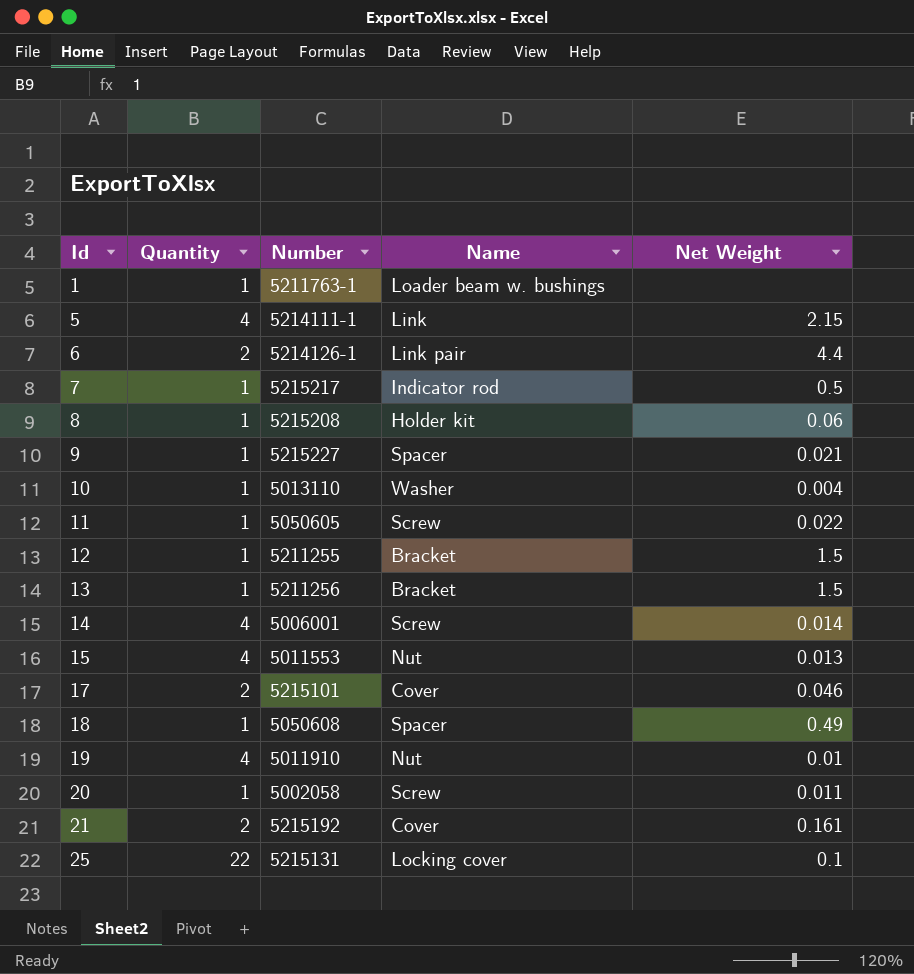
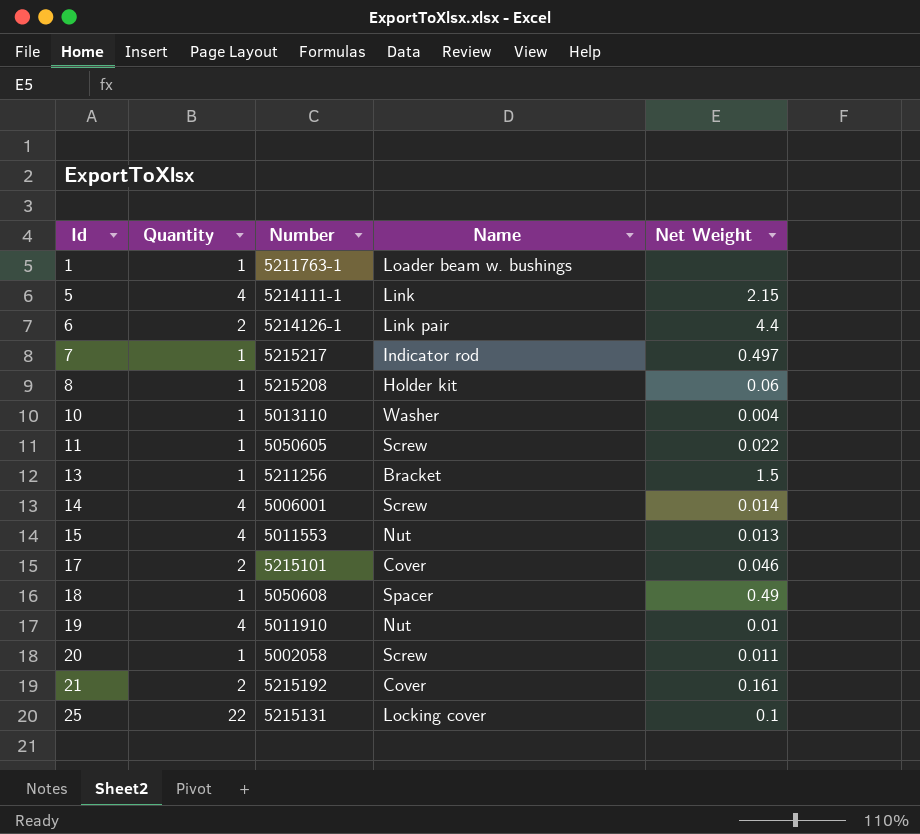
row 9: 1 | 5215227 | Spacer | 0.021 -> none
row 12: 1 | 5211255 | Bracket | 1.5 -> none
7 | Net Weight: 0.5 -> 0.497

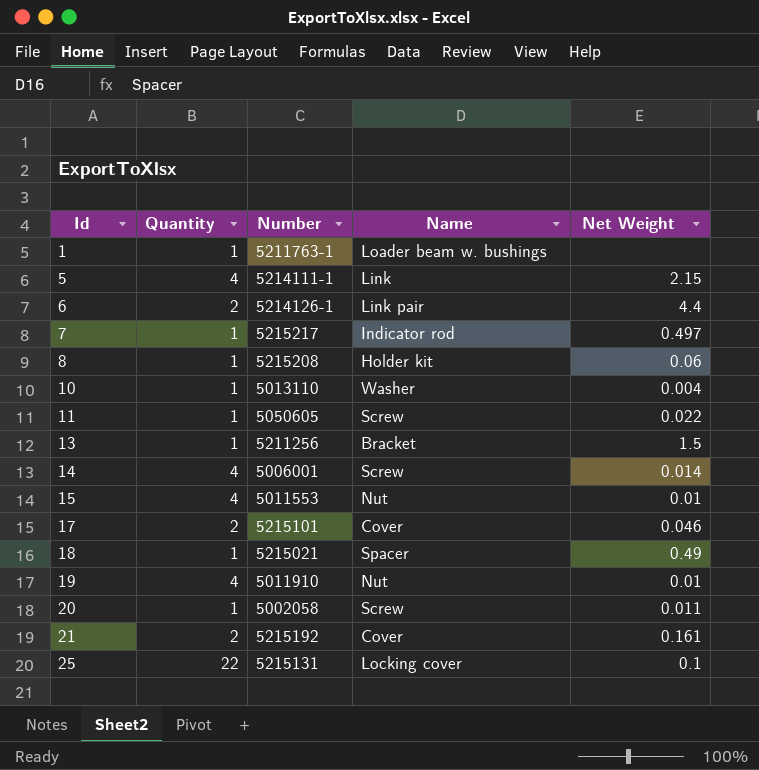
15 | Net Weight: 0.013 -> 0.01
18 | Number: 5050608 -> 5215021

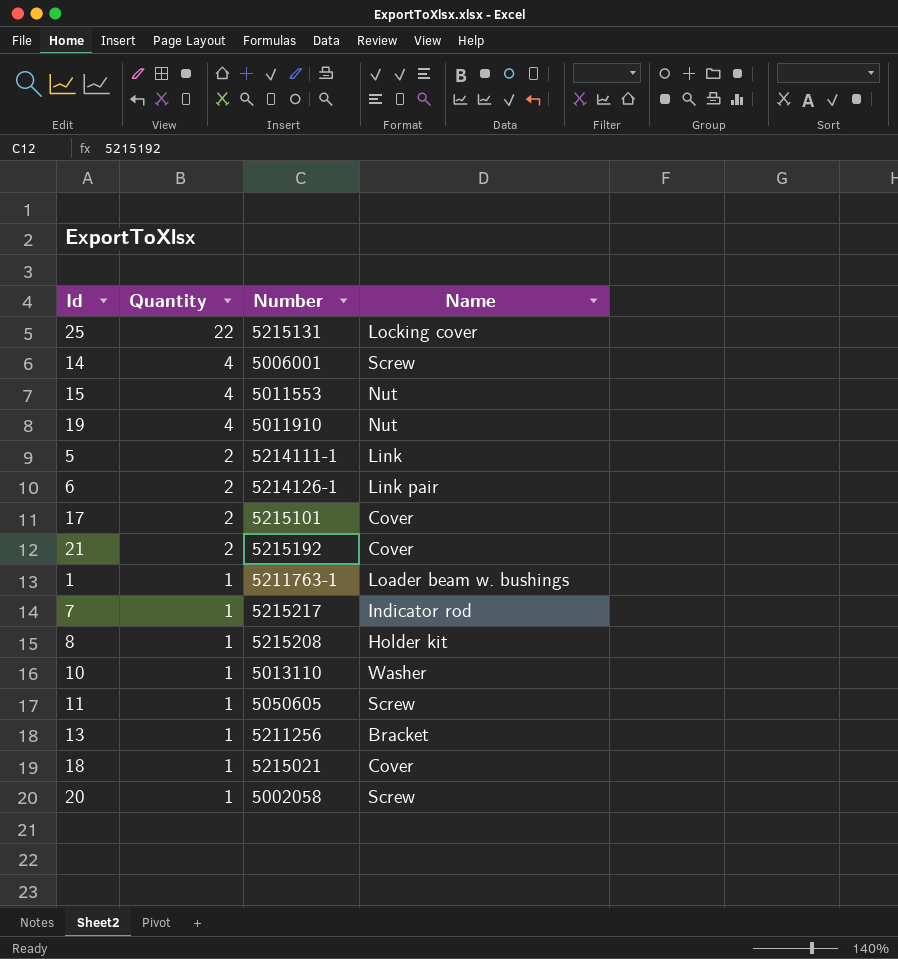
row order: Id ascending -> Quantity descending
column Net Weight | position: 5 -> none
5 | Quantity: 4 -> 2
18 | Name: Spacer -> Cover

